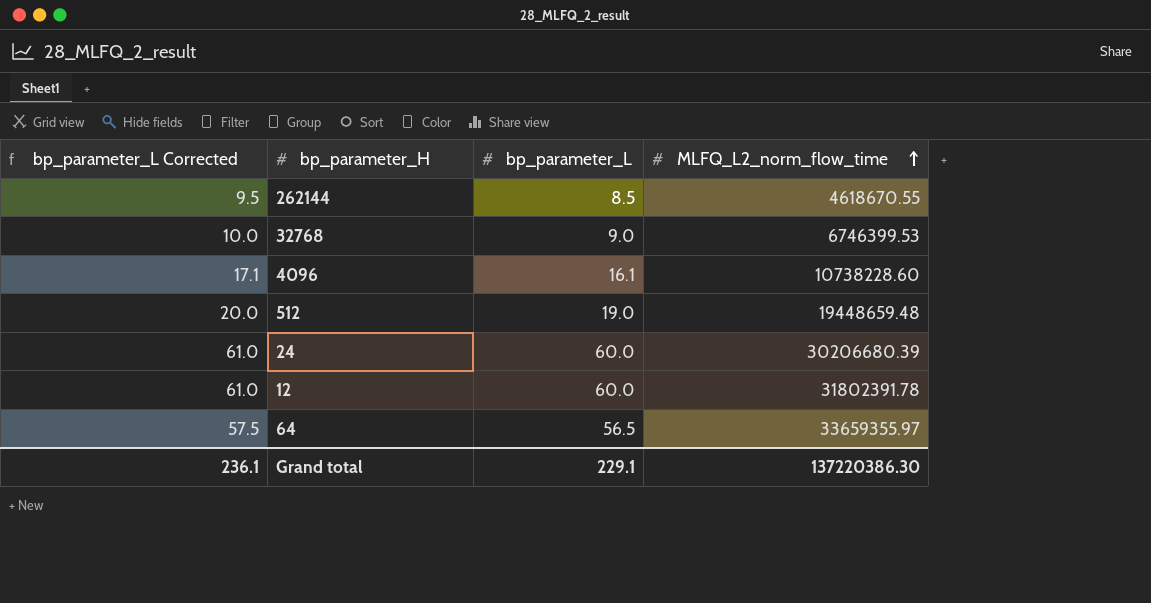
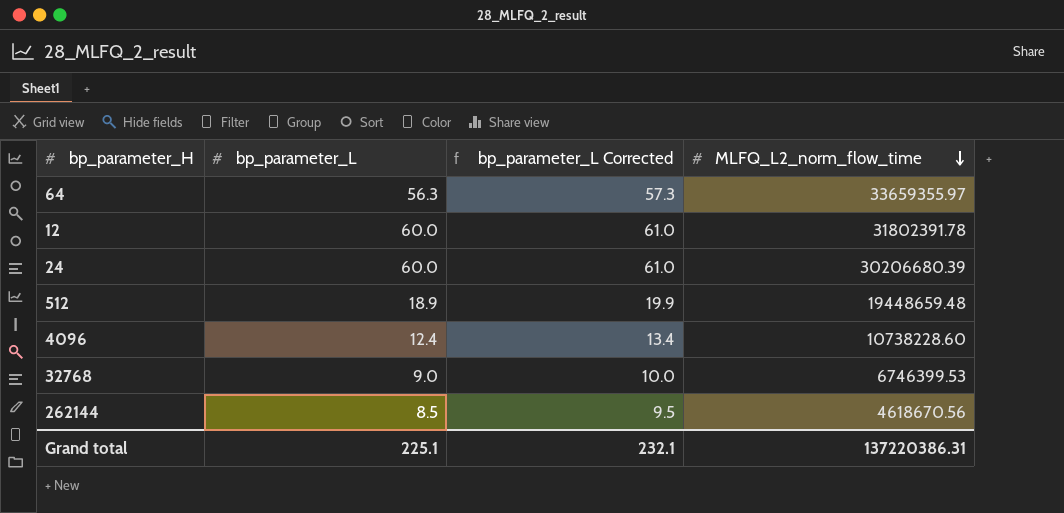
row order: MLFQ_L2_norm_flow_time ascending -> MLFQ_L2_norm_flow_time descending
column bp_parameter_L Corrected | position: 1 -> 3
64 | bp_parameter_L: 56.5 -> 56.3
64 | bp_parameter_L Corrected: 57.5 -> 57.3
512 | bp_parameter_L: 19.0 -> 18.9
512 | bp_parameter_L Corrected: 20.0 -> 19.9
4096 | bp_parameter_L: 16.1 -> 12.4
4096 | bp_parameter_L Corrected: 17.1 -> 13.4
262144 | MLFQ_L2_norm_flow_time: 4618670.55 -> 4618670.56
Grand total | bp_parameter_L: 229.1 -> 225.1
Grand total | bp_parameter_L Corrected: 236.1 -> 232.1
Grand total | MLFQ_L2_norm_flow_time: 137220386.30 -> 137220386.31

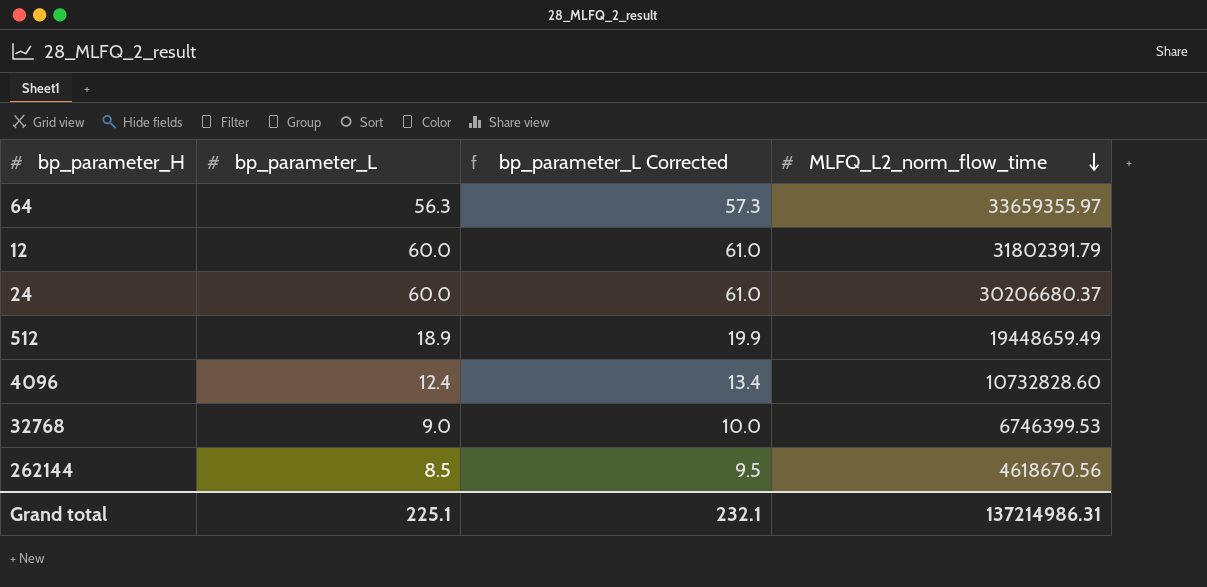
12 | MLFQ_L2_norm_flow_time: 31802391.78 -> 31802391.79
24 | MLFQ_L2_norm_flow_time: 30206680.39 -> 30206680.37
512 | MLFQ_L2_norm_flow_time: 19448659.48 -> 19448659.49
4096 | MLFQ_L2_norm_flow_time: 10738228.60 -> 10732828.60
Grand total | MLFQ_L2_norm_flow_time: 137220386.31 -> 137214986.31

